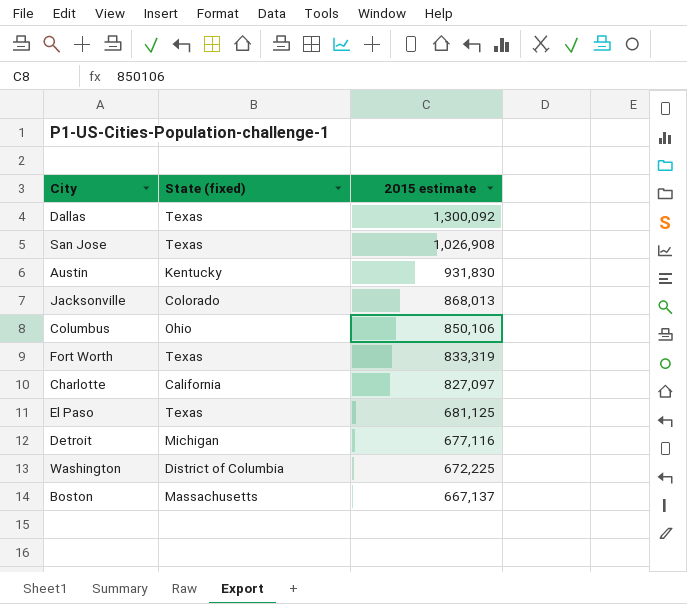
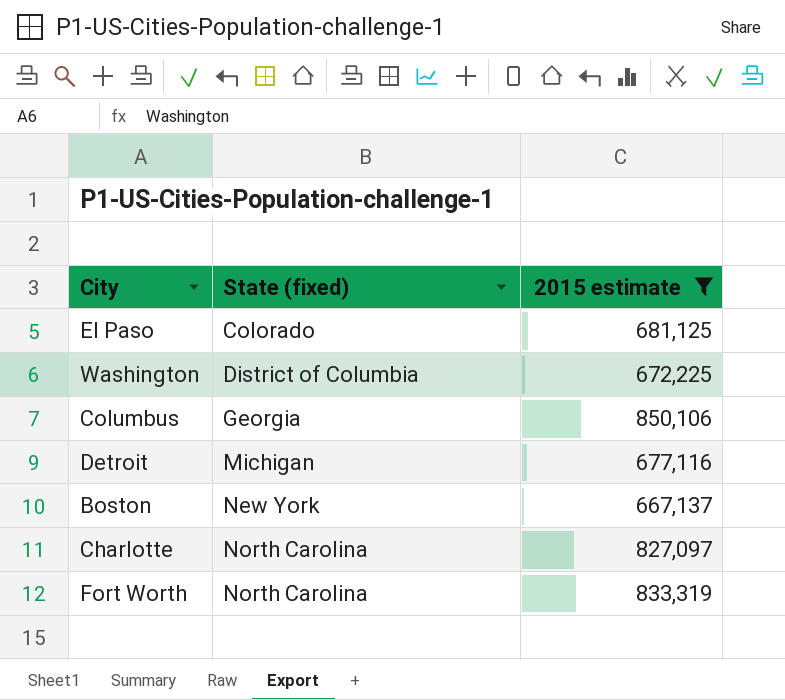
filter: none -> 2015 estimate <= 850,106
row order: 2015 estimate descending -> State (fixed) ascending
El Paso | State (fixed): Texas -> Colorado
Columbus | State (fixed): Ohio -> Georgia
Boston | State (fixed): Massachusetts -> New York
Charlotte | State (fixed): California -> North Carolina
Fort Worth | State (fixed): Texas -> North Carolina

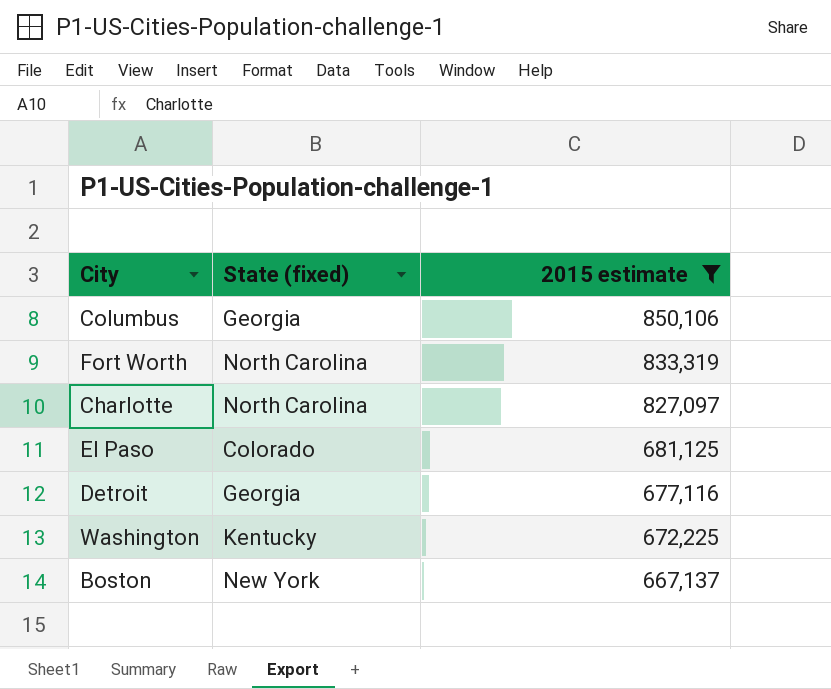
row order: State (fixed) ascending -> 2015 estimate descending
Detroit | State (fixed): Michigan -> Georgia
Washington | State (fixed): District of Columbia -> Kentucky

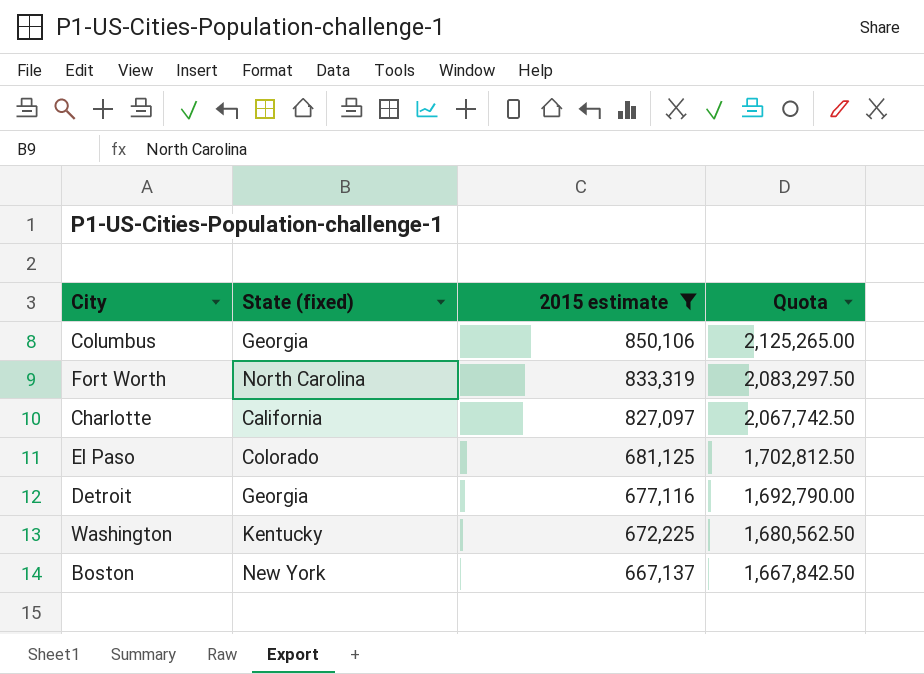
column Quota | formula: none -> [2015 estimate] * 2.5
Charlotte | State (fixed): North Carolina -> California

